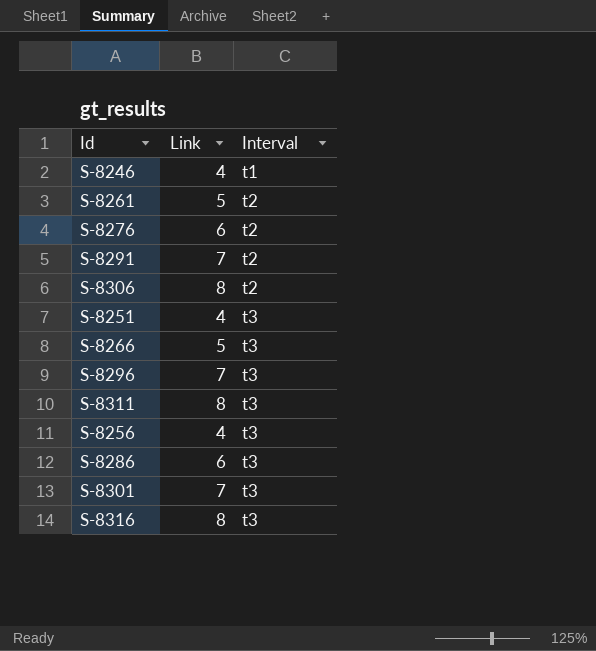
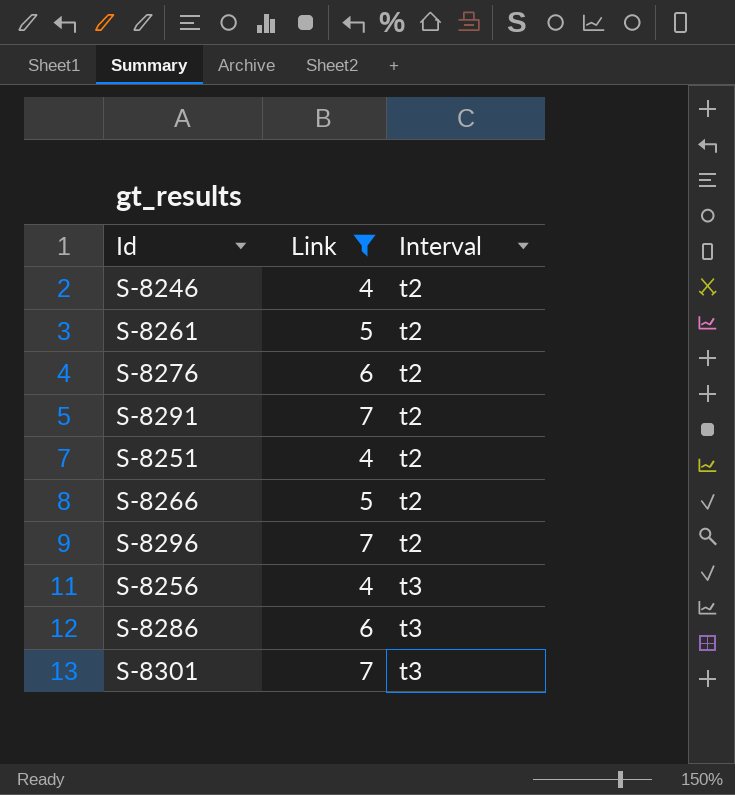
filter: none -> Link != 8
S-8246 | Interval: t1 -> t2
S-8251 | Interval: t3 -> t2
S-8266 | Interval: t3 -> t2
S-8296 | Interval: t3 -> t2

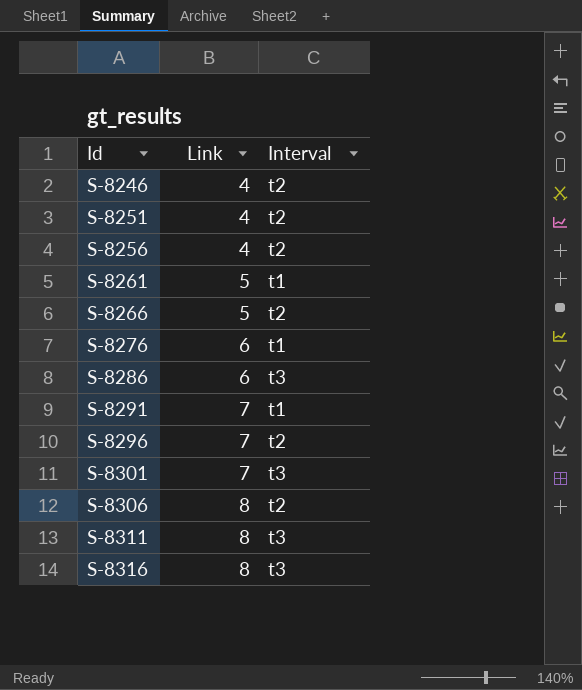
filter: Link != 8 -> none
row order: Interval ascending -> Id ascending
S-8256 | Interval: t3 -> t2
S-8261 | Interval: t2 -> t1
S-8276 | Interval: t2 -> t1
S-8291 | Interval: t2 -> t1

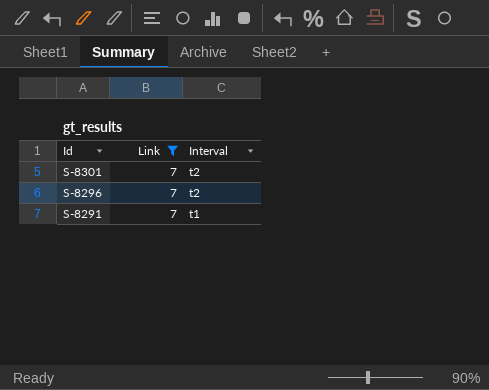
filter: none -> Link = 7
row order: Id ascending -> Id descending
S-8301 | Interval: t3 -> t2

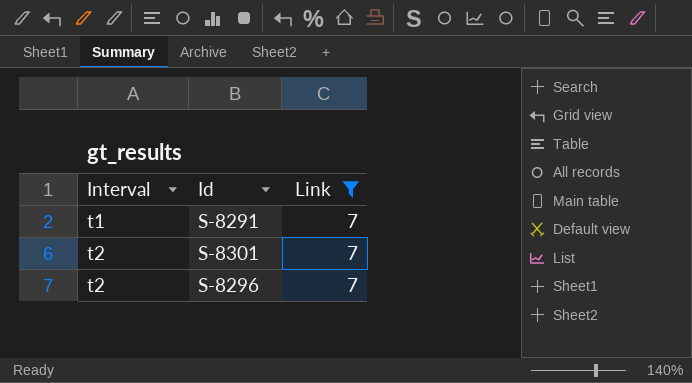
row order: Id descending -> Interval ascending
column Interval | position: 3 -> 1

